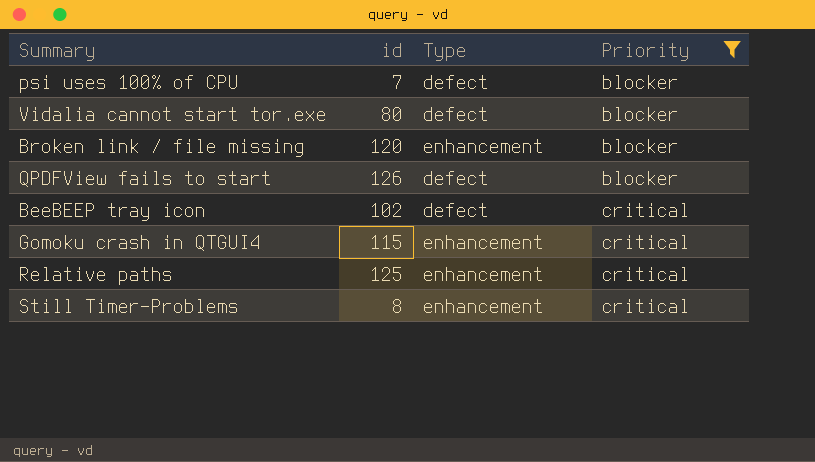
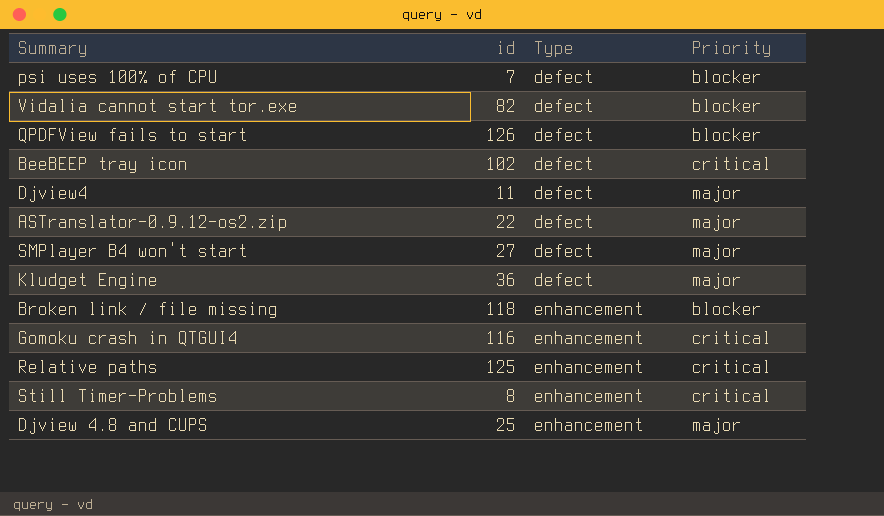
filter: Priority != major -> none
row order: Priority ascending -> Type ascending
Vidalia cannot start tor.exe | id: 80 -> 82
Broken link / file missing | id: 120 -> 118
Gomoku crash in QTGUI4 | id: 115 -> 116

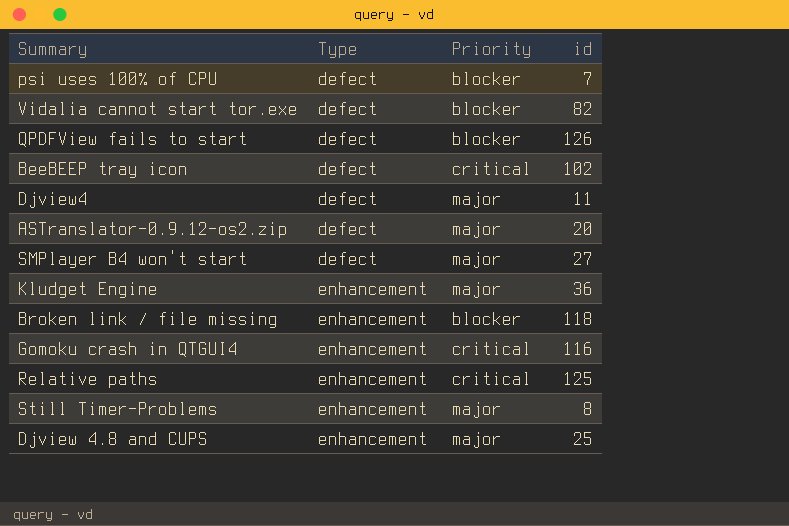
column id | position: 2 -> 4
ASTranslator-0.9.12-os2.zip | id: 22 -> 20
Kludget Engine | Type: defect -> enhancement
Still Timer-Problems | Priority: critical -> major

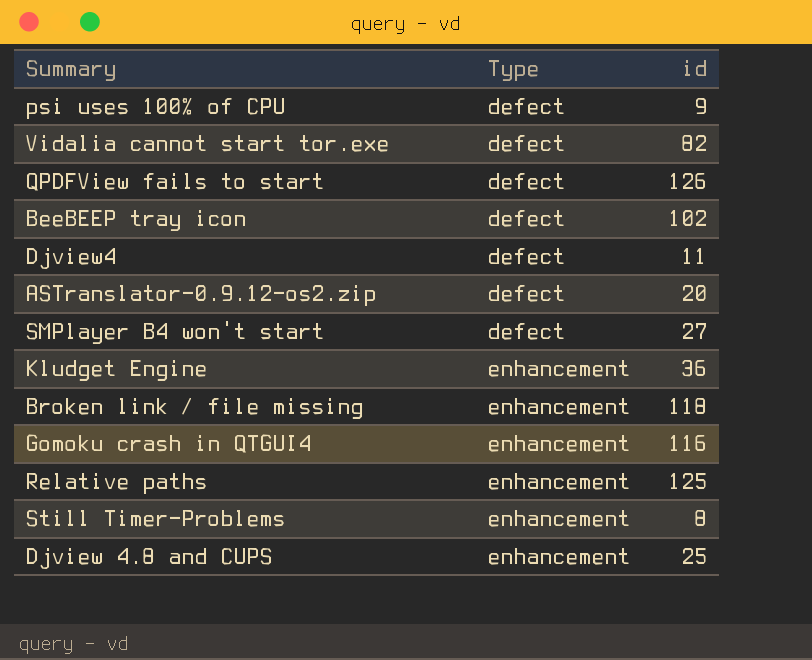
column Priority | position: 3 -> none
psi uses 100% of CPU | id: 7 -> 9

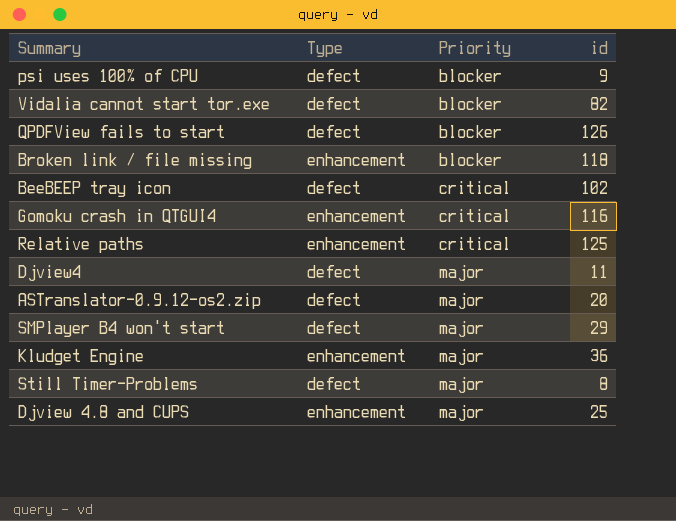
row order: Type ascending -> Priority ascending
column Priority | position: none -> 3
SMPlayer B4 won't start | id: 27 -> 29
Still Timer-Problems | Type: enhancement -> defect

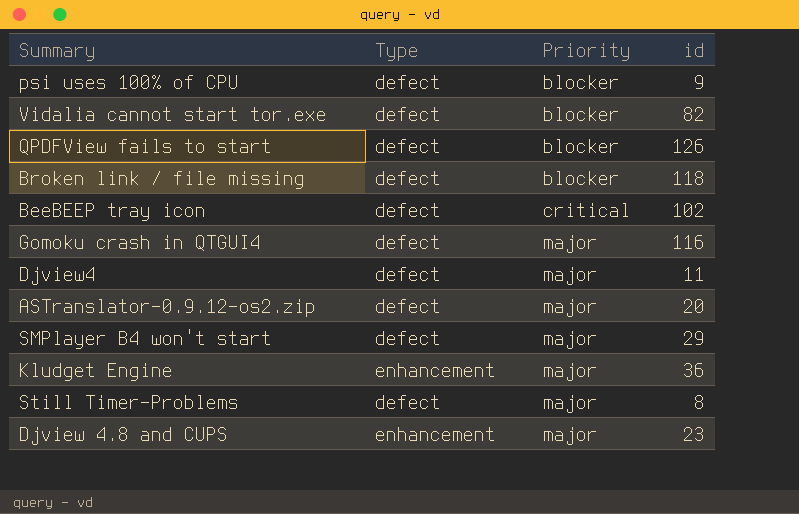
row Relative paths: enhancement | critical | 125 -> none
Broken link / file missing | Type: enhancement -> defect
Gomoku crash in QTGUI4 | Type: enhancement -> defect
Gomoku crash in QTGUI4 | Priority: critical -> major
Djview 4.8 and CUPS | id: 25 -> 23

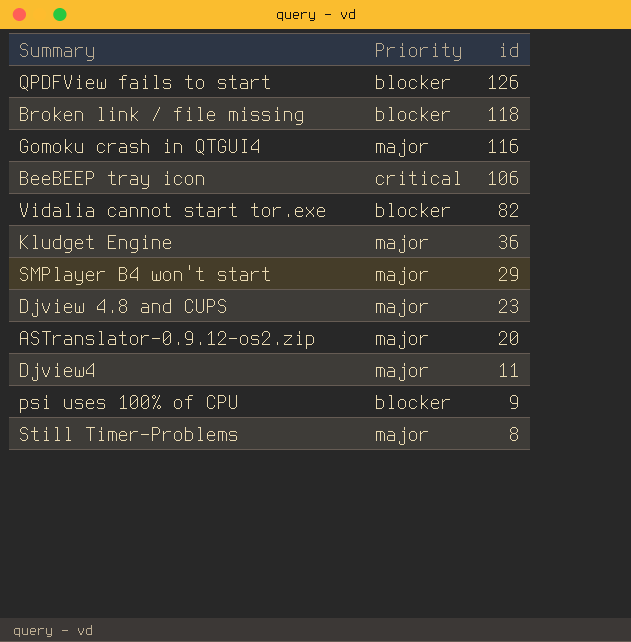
row order: Priority ascending -> id descending
column Type | position: 2 -> none
BeeBEEP tray icon | id: 102 -> 106

